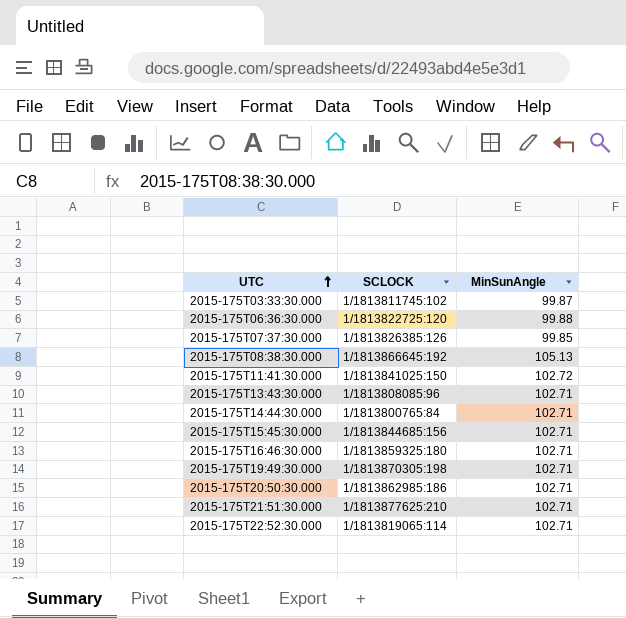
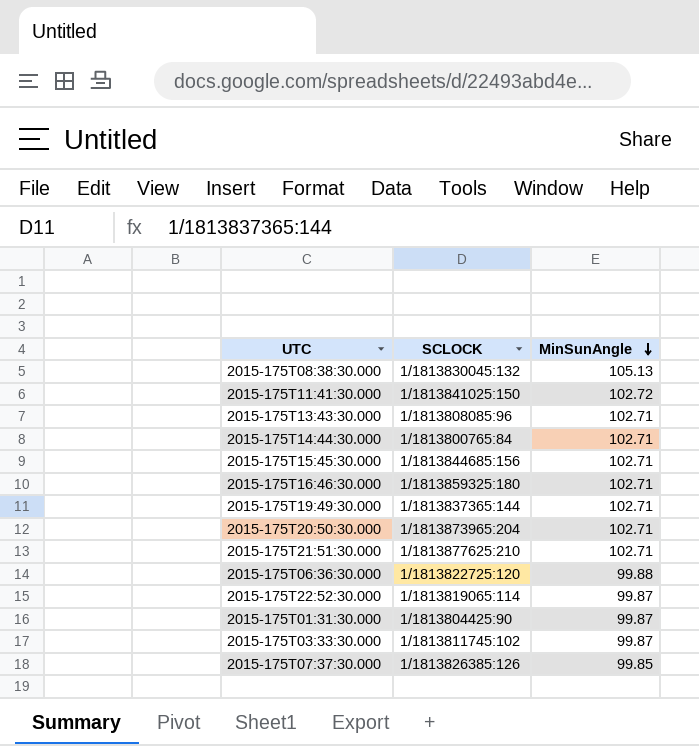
row order: UTC ascending -> MinSunAngle descending
2015-175T08:38:30.000 | SCLOCK: 1/1813866645:192 -> 1/1813830045:132
2015-175T19:49:30.000 | SCLOCK: 1/1813870305:198 -> 1/1813837365:144
2015-175T20:50:30.000 | SCLOCK: 1/1813862985:186 -> 1/1813873965:204
2015-175T22:52:30.000 | MinSunAngle: 102.71 -> 99.87
row 2015-175T01:31:30.000: none -> 1/1813804425:90 | 99.87

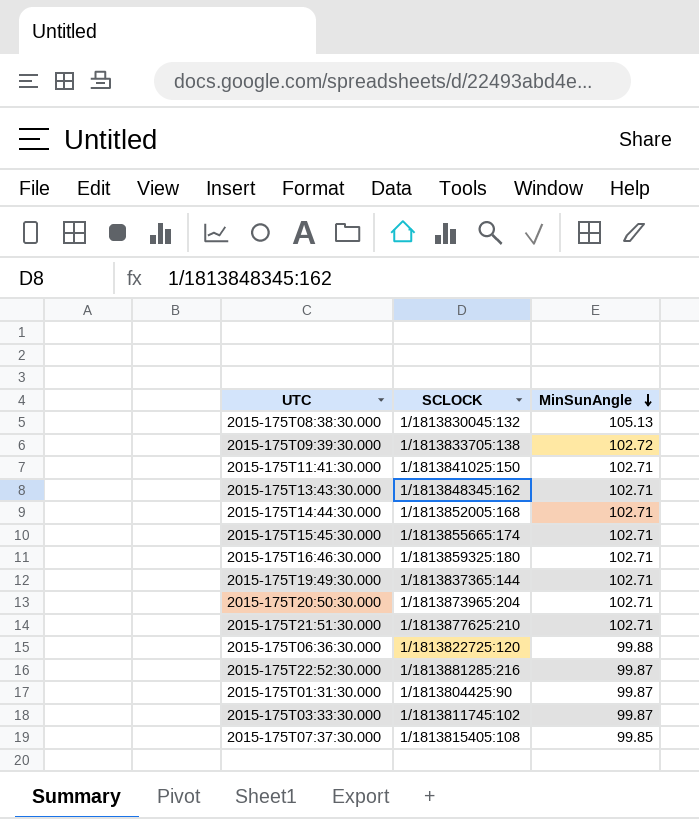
row 2015-175T09:39:30.000: none -> 1/1813833705:138 | 102.72
2015-175T11:41:30.000 | MinSunAngle: 102.72 -> 102.71
2015-175T13:43:30.000 | SCLOCK: 1/1813808085:96 -> 1/1813848345:162
2015-175T14:44:30.000 | SCLOCK: 1/1813800765:84 -> 1/1813852005:168
2015-175T15:45:30.000 | SCLOCK: 1/1813844685:156 -> 1/1813855665:174
2015-175T22:52:30.000 | SCLOCK: 1/1813819065:114 -> 1/1813881285:216
2015-175T07:37:30.000 | SCLOCK: 1/1813826385:126 -> 1/1813815405:108

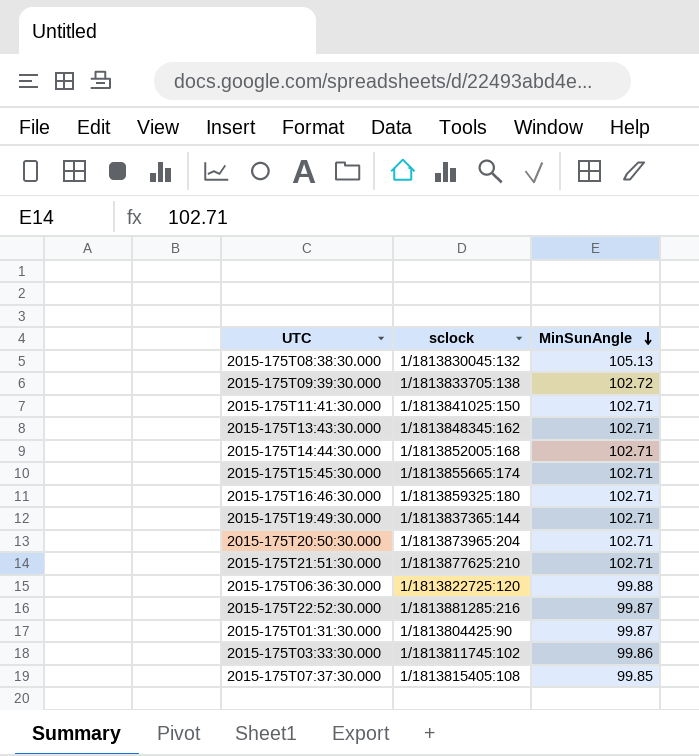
column name: SCLOCK -> sclock
2015-175T03:33:30.000 | MinSunAngle: 99.87 -> 99.86

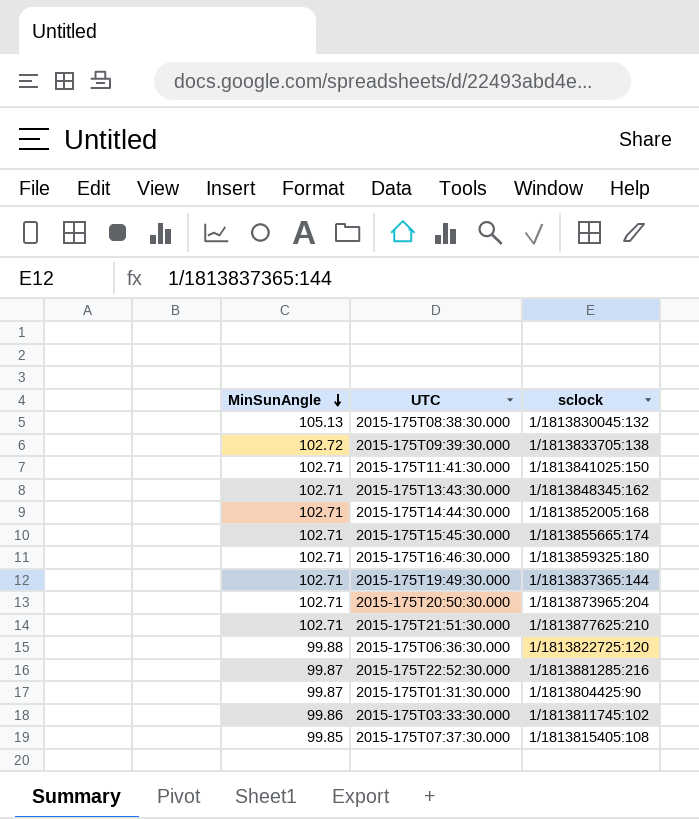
column MinSunAngle | position: 3 -> 1

